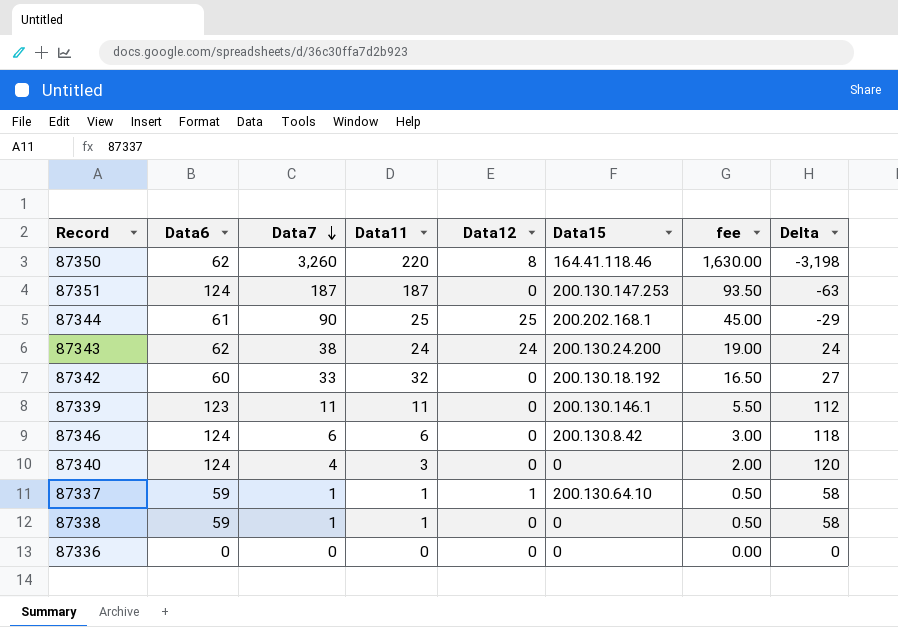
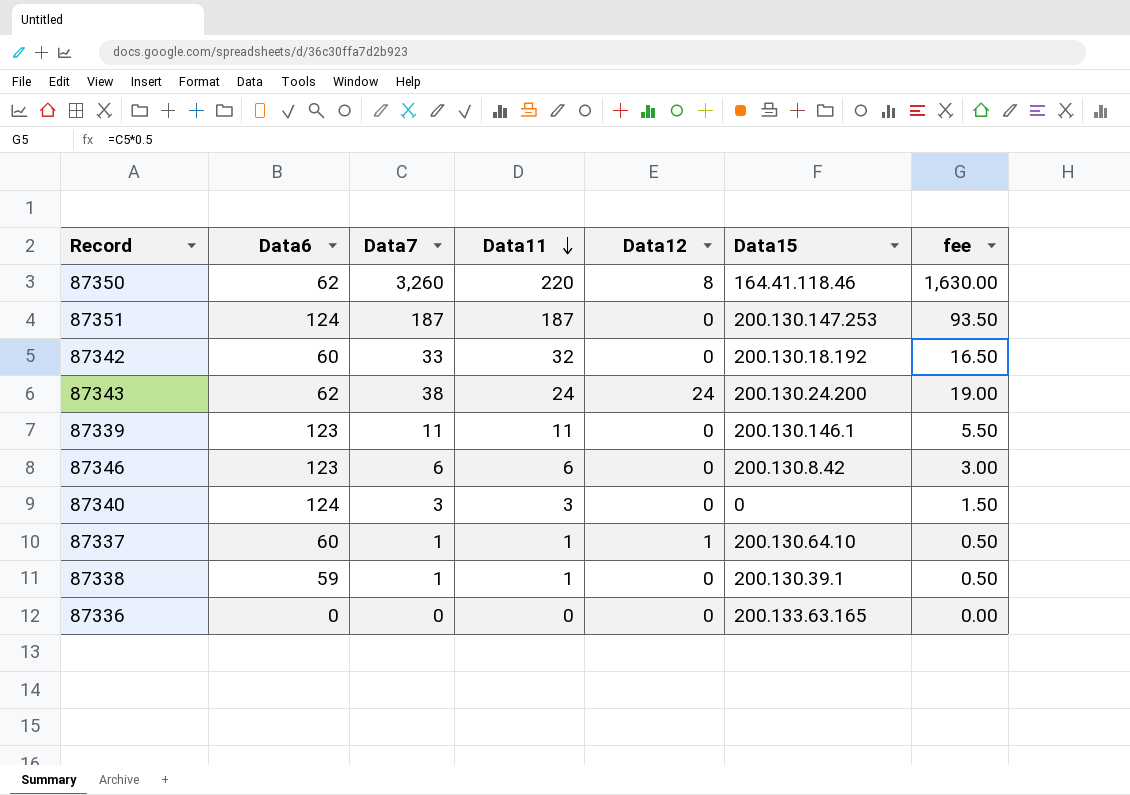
row order: Data7 descending -> Data11 descending
column Delta | formula: [Data6] - [Data7] -> none
row 87344: 61 | 90 | 25 | 25 | 200.202.168.1 | 45.00 | -29 -> none
87346 | Data6: 124 -> 123
87340 | Data7: 4 -> 3
87340 | fee: 2.00 -> 1.50
87337 | Data6: 59 -> 60
87338 | Data15: 0 -> 200.130.39.1
87336 | Data15: 0 -> 200.133.63.165

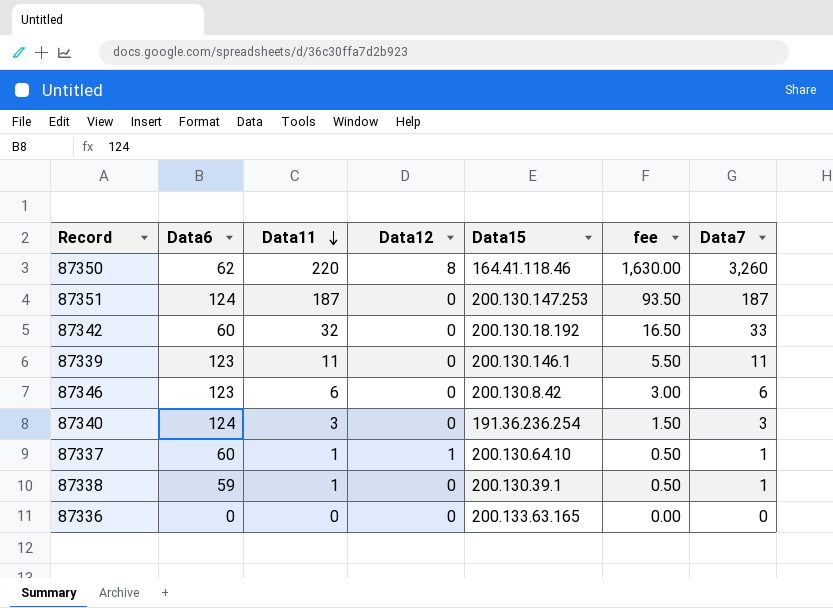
column Data7 | position: 3 -> 7
row 87343: 62 | 38 | 24 | 24 | 200.130.24.200 | 19.00 -> none
87340 | Data15: 0 -> 191.36.236.254

